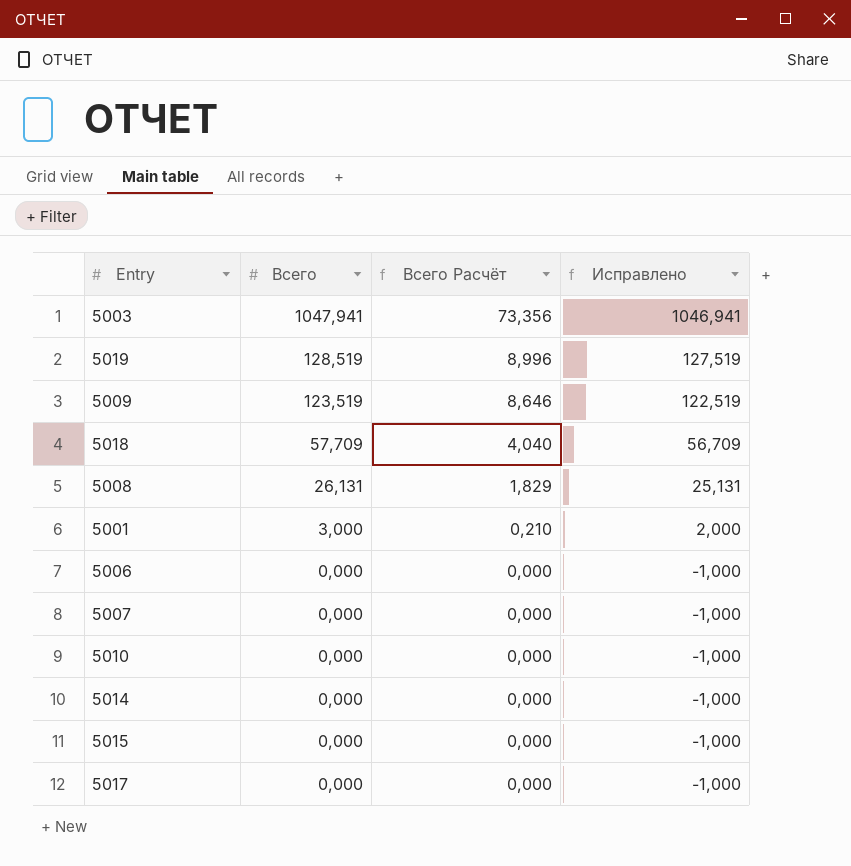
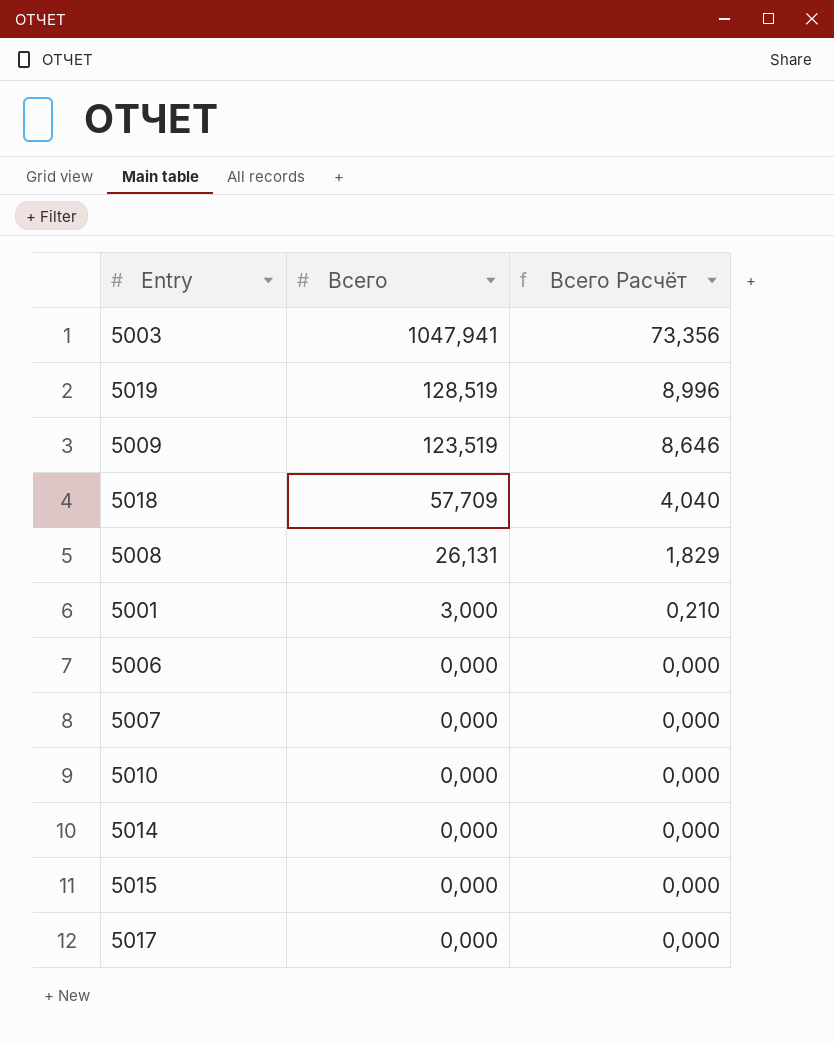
column Исправлено | formula: [Всего] - 1 -> none

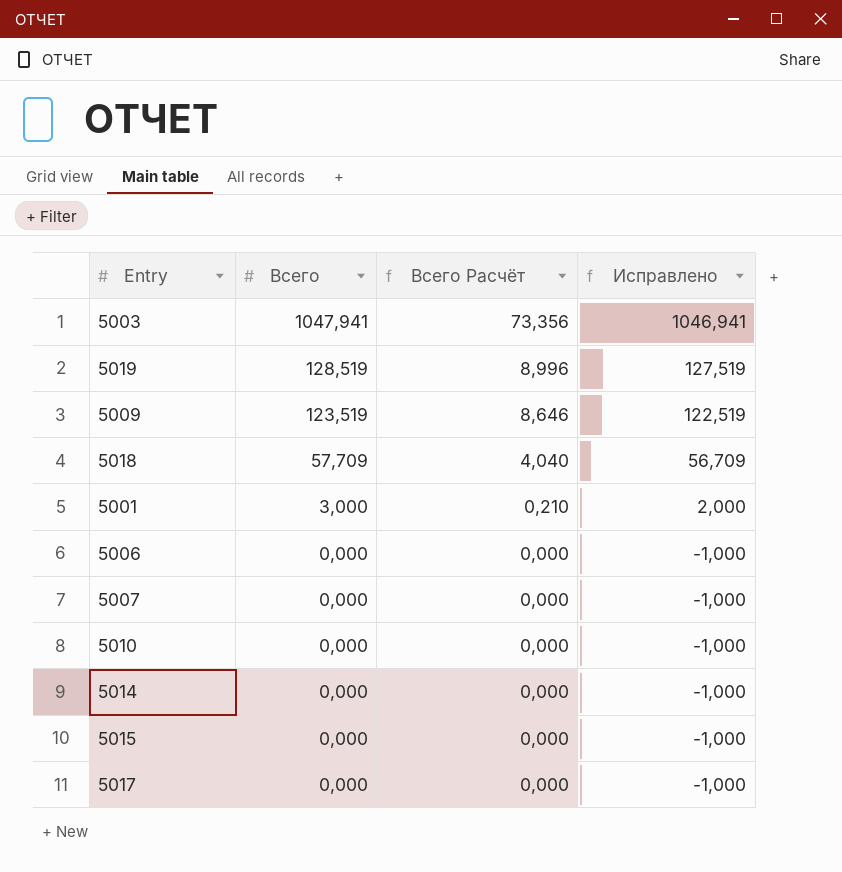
column Исправлено | formula: none -> [Всего] - 1
row 5008: 26,131 | 1,829 -> none

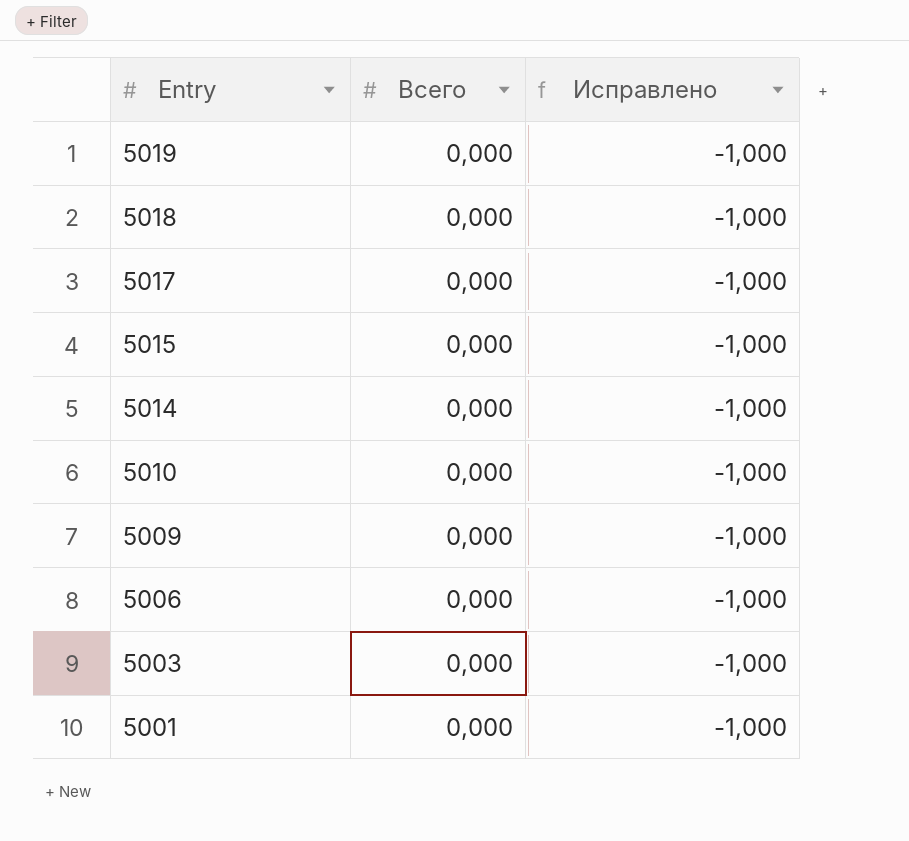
row order: Всего descending -> Entry descending
column Всего Расчёт | formula: [Всего] * 0,07 -> none
row 5007: 0,000 | 0,000 | -1,000 -> none
5019 | Всего: 128,519 -> 0,000
5019 | Исправлено: 127,519 -> -1,000
5018 | Всего: 57,709 -> 0,000
5018 | Исправлено: 56,709 -> -1,000
5009 | Всего: 123,519 -> 0,000
5009 | Исправлено: 122,519 -> -1,000
5003 | Всего: 1047,941 -> 0,000
5003 | Исправлено: 1046,941 -> -1,000
5001 | Всего: 3,000 -> 0,000
5001 | Исправлено: 2,000 -> -1,000

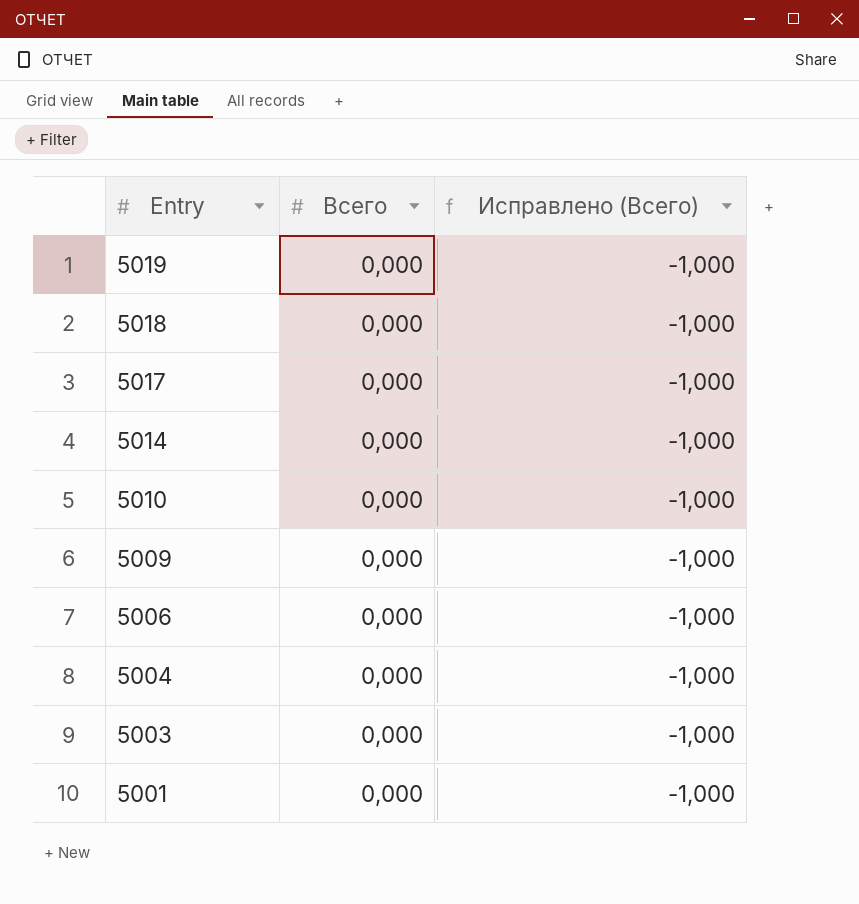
column name: Исправлено -> Исправлено (Всего)
row 5015: 0,000 | -1,000 -> none
row 5004: none -> 0,000 | -1,000

